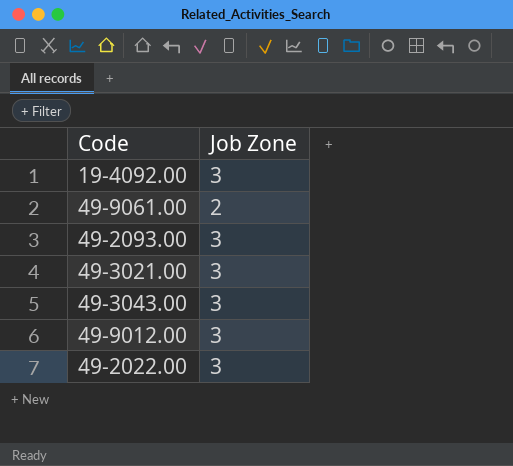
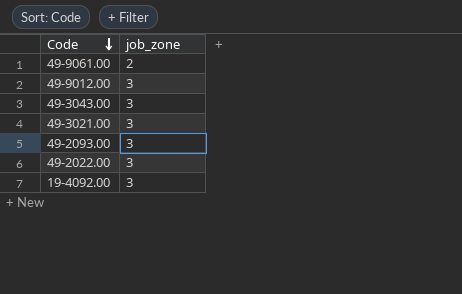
row order: none -> Code descending
column name: Job Zone -> job_zone

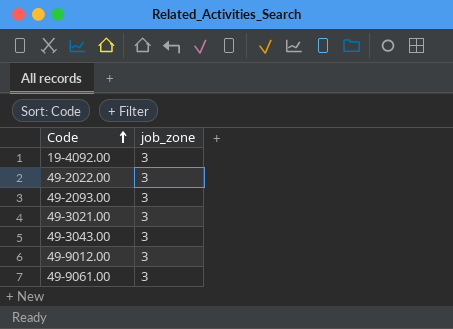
row order: Code descending -> Code ascending
49-9061.00 | job_zone: 2 -> 3

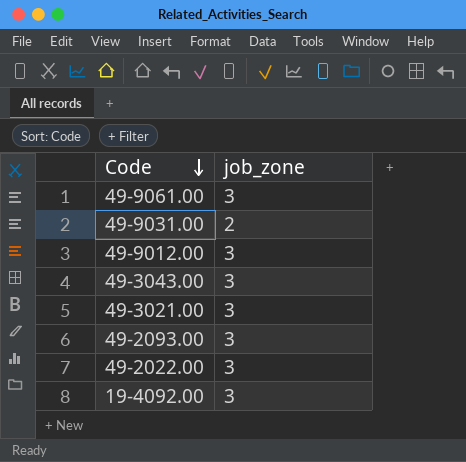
row order: Code ascending -> Code descending
row 49-9031.00: none -> 2

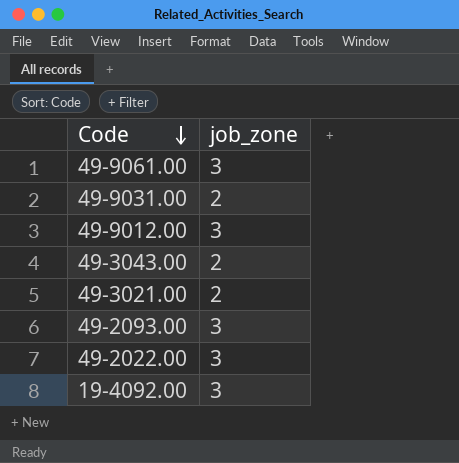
49-3043.00 | job_zone: 3 -> 2
49-3021.00 | job_zone: 3 -> 2

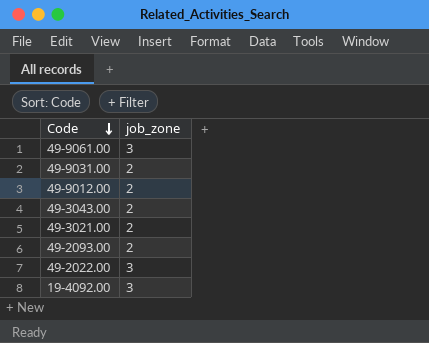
49-9012.00 | job_zone: 3 -> 2
49-2093.00 | job_zone: 3 -> 2

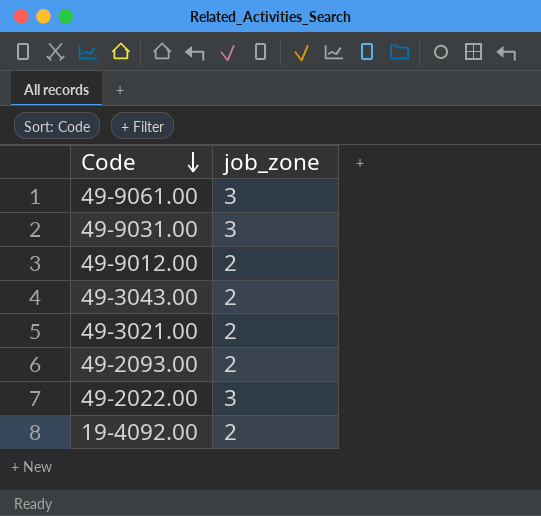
49-9031.00 | job_zone: 2 -> 3
19-4092.00 | job_zone: 3 -> 2

